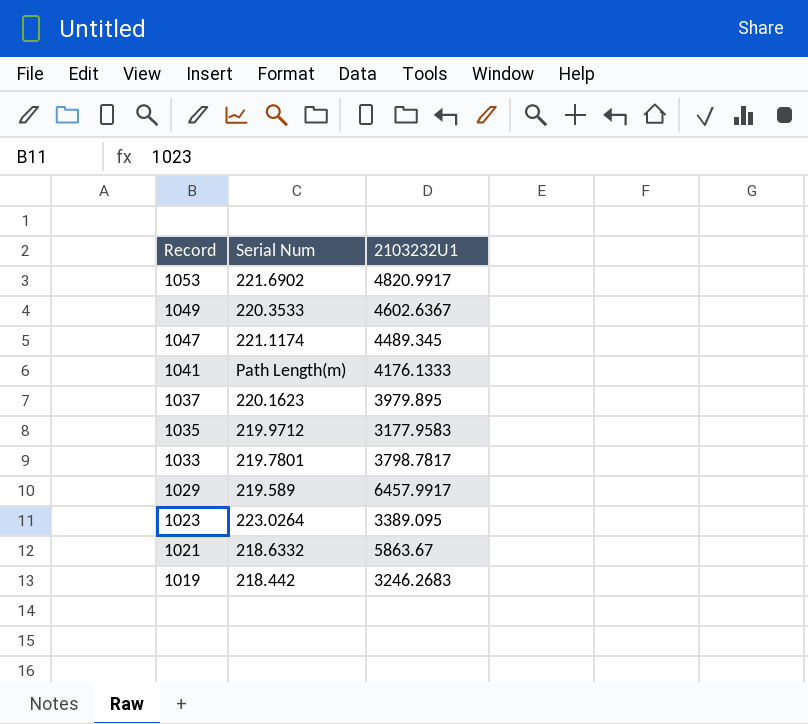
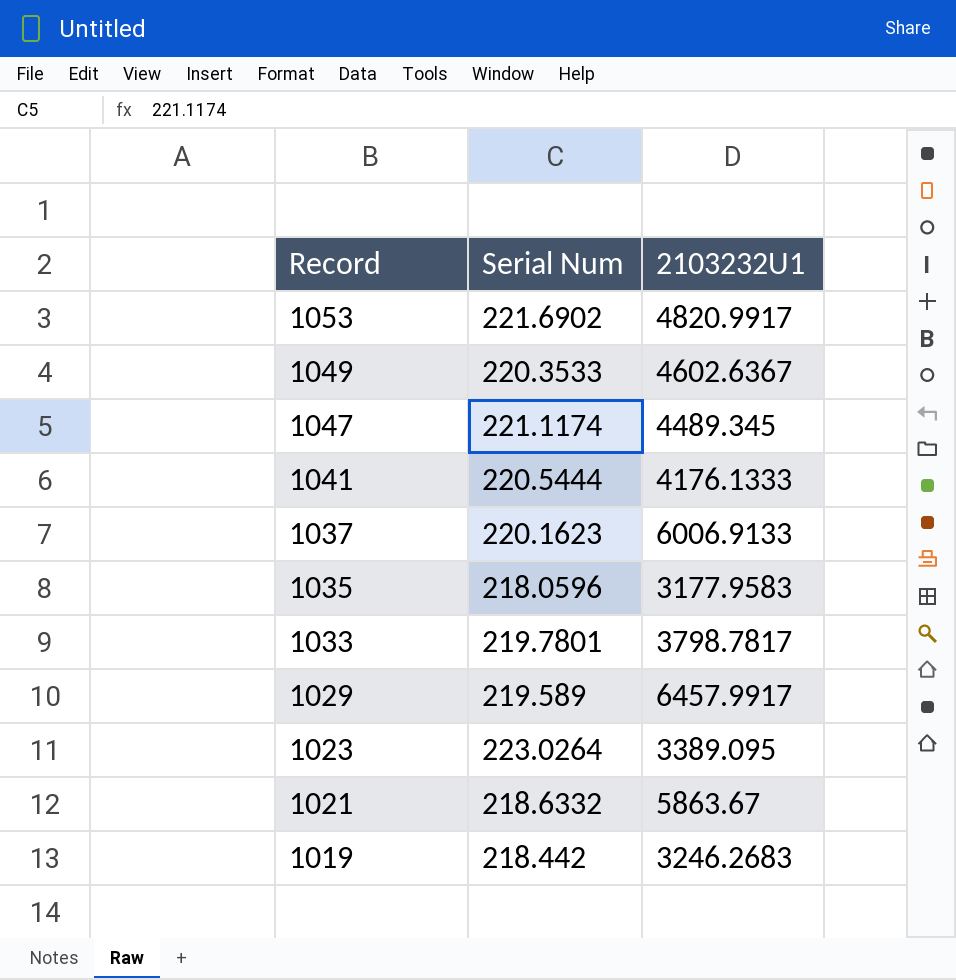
1041 | Serial Num: Path Length(m) -> 220.5444
1037 | 2103232U1: 3979.895 -> 6006.9133
1035 | Serial Num: 219.9712 -> 218.0596

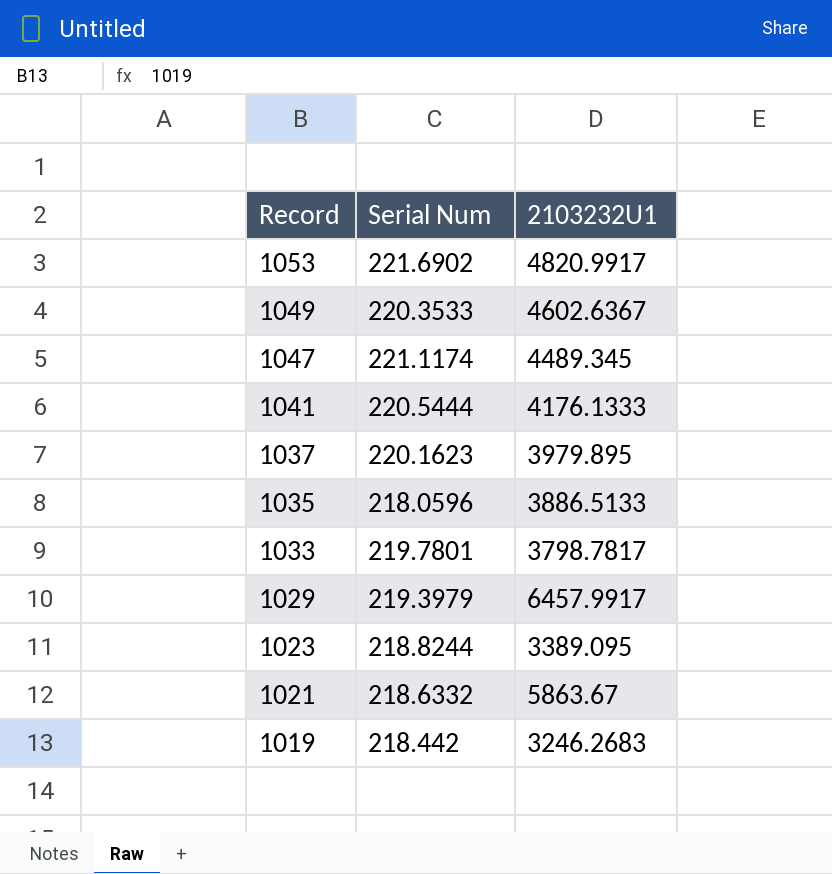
1037 | 2103232U1: 6006.9133 -> 3979.895
1035 | 2103232U1: 3177.9583 -> 3886.5133
1029 | Serial Num: 219.589 -> 219.3979
1023 | Serial Num: 223.0264 -> 218.8244

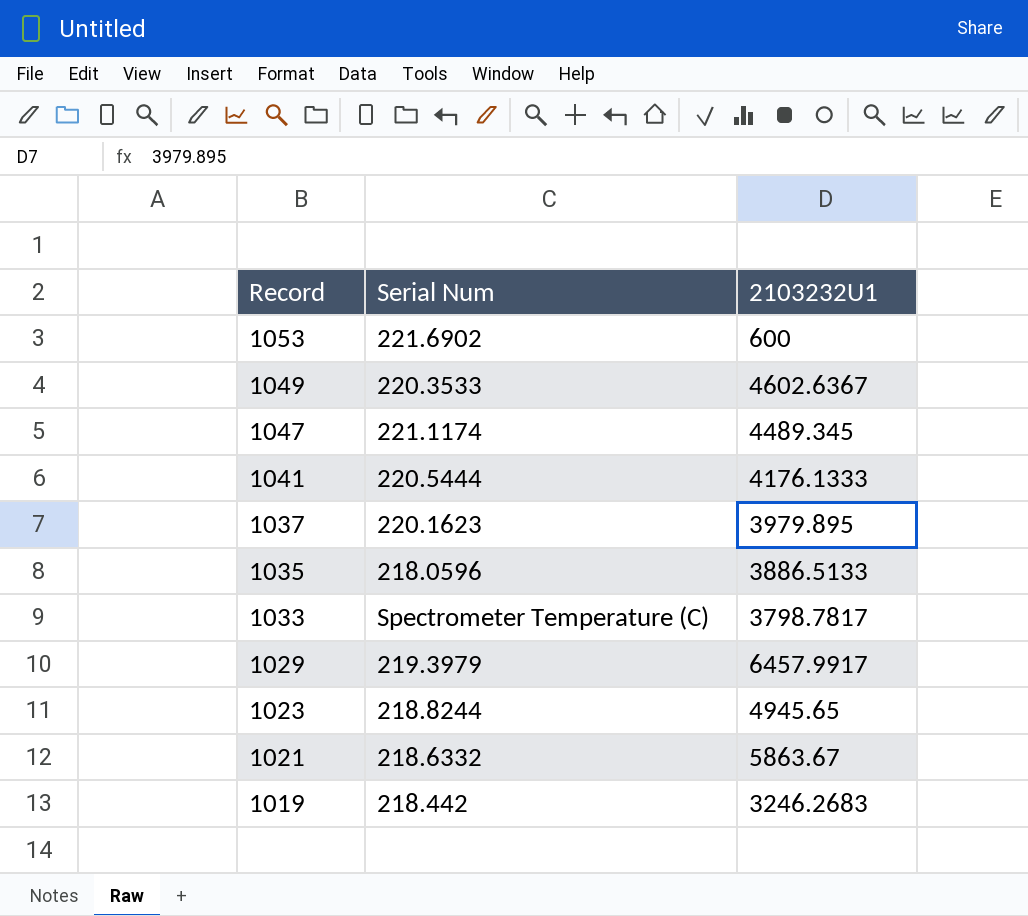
1053 | 2103232U1: 4820.9917 -> 600
1033 | Serial Num: 219.7801 -> Spectrometer Temperature (C)
1023 | 2103232U1: 3389.095 -> 4945.65

